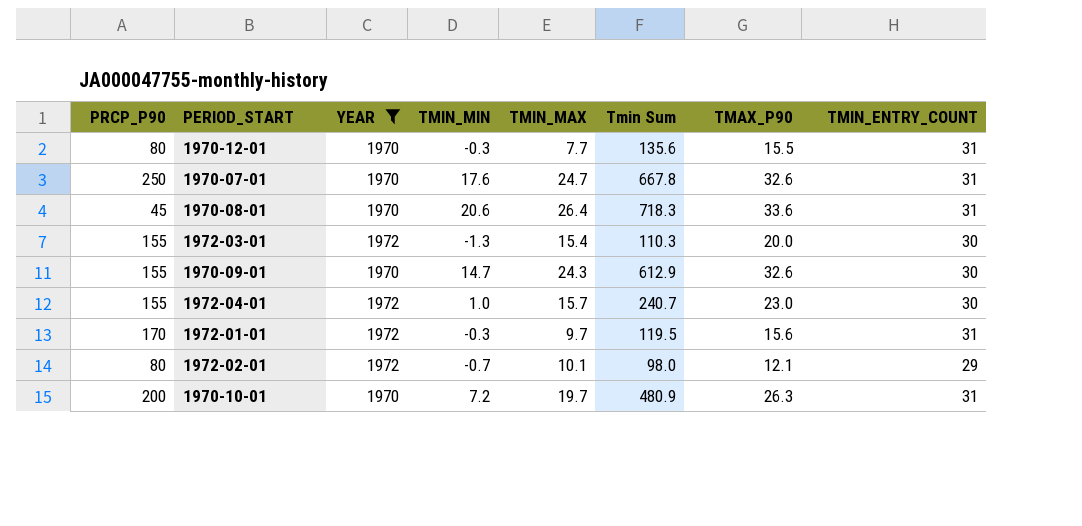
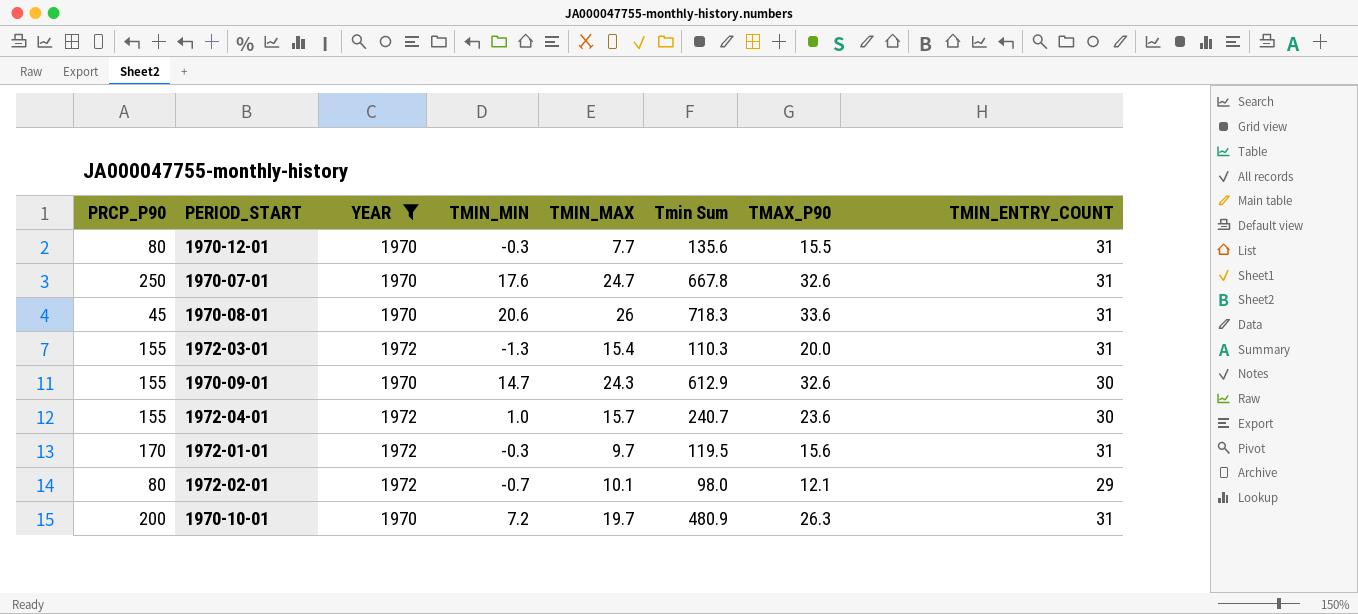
1970-08-01 | TMIN_MAX: 26.4 -> 26
1972-03-01 | TMIN_ENTRY_COUNT: 30 -> 31
1972-04-01 | TMAX_P90: 23.0 -> 23.6

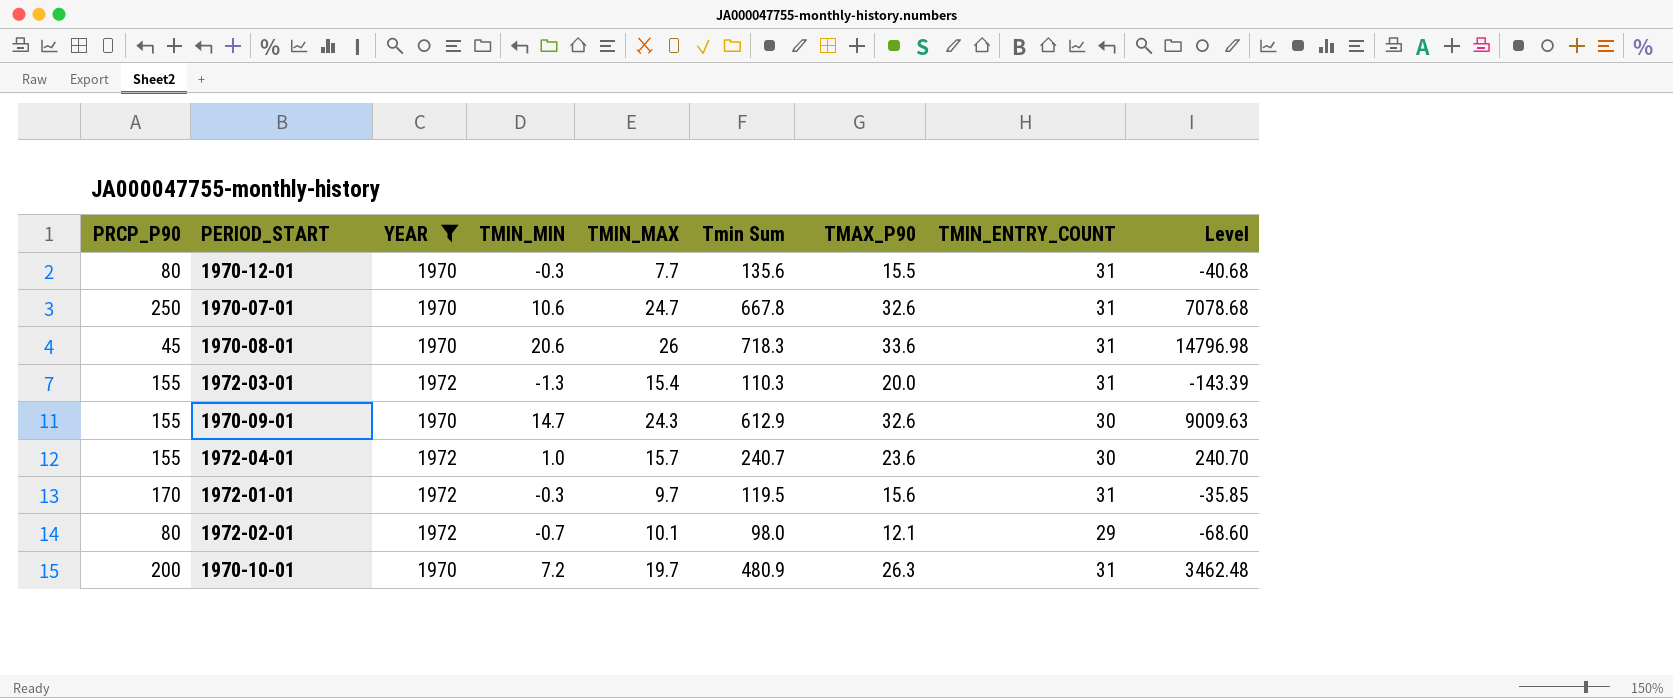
column Level | formula: none -> [TMIN_MIN] * [Tmin Sum]
1970-07-01 | TMIN_MIN: 17.6 -> 10.6

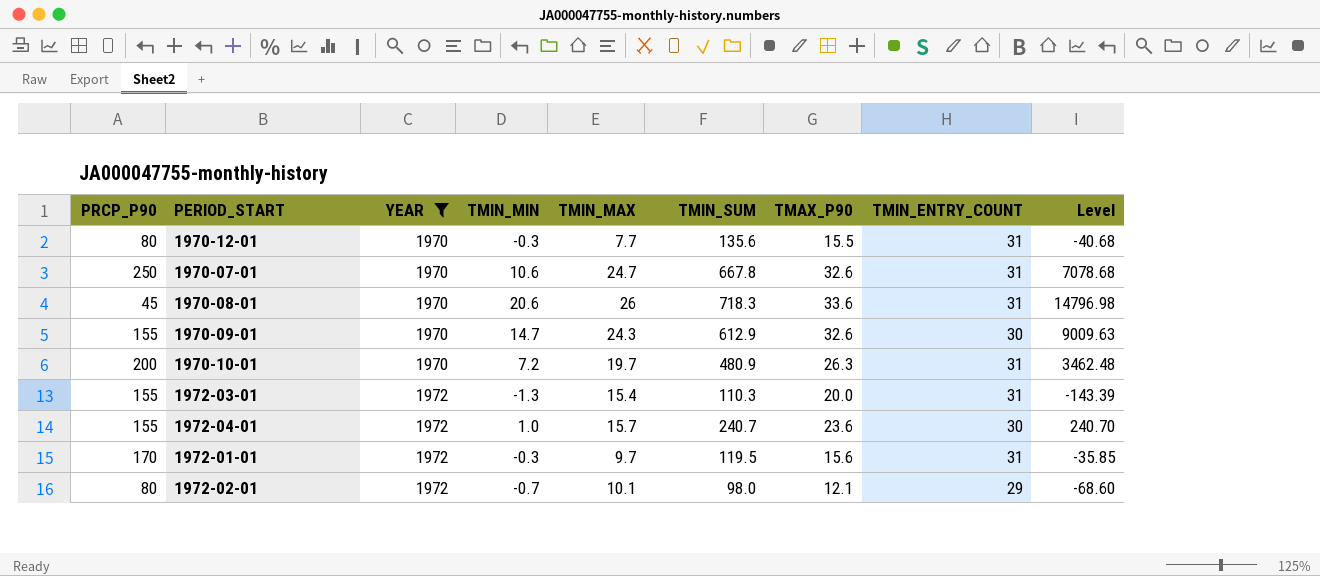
row order: none -> YEAR ascending
column name: Tmin Sum -> TMIN_SUM

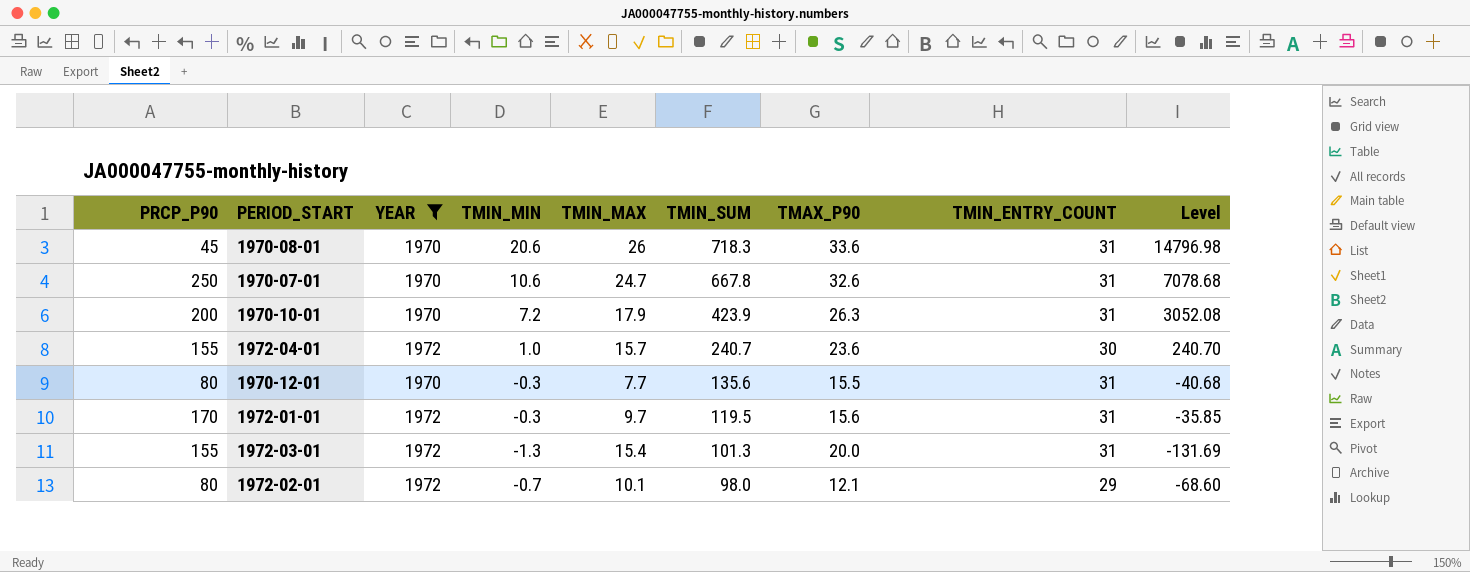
row order: YEAR ascending -> TMIN_SUM descending
row 1970-09-01: 155 | 1970 | 14.7 | 24.3 | 612.9 | 32.6 | 30 | 9009.63 -> none
1970-10-01 | TMIN_MAX: 19.7 -> 17.9
1970-10-01 | TMIN_SUM: 480.9 -> 423.9
1970-10-01 | Level: 3462.48 -> 3052.08
1972-03-01 | TMIN_SUM: 110.3 -> 101.3
1972-03-01 | Level: -143.39 -> -131.69

